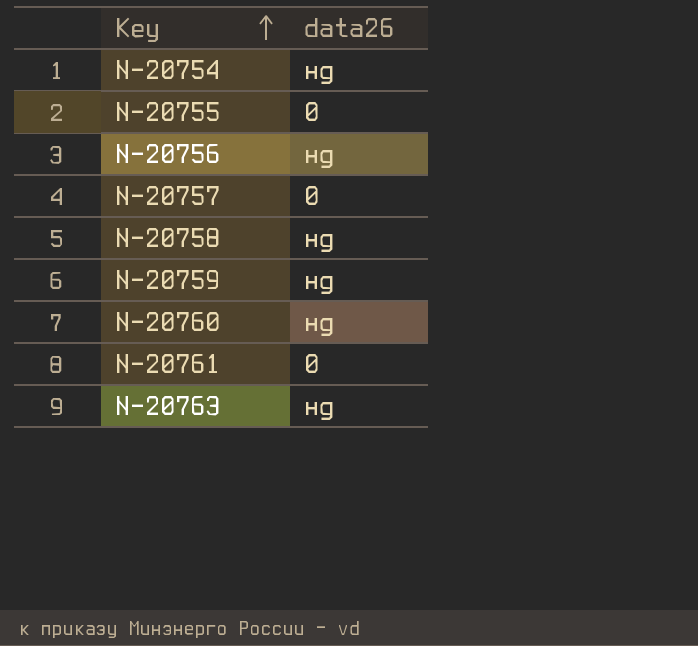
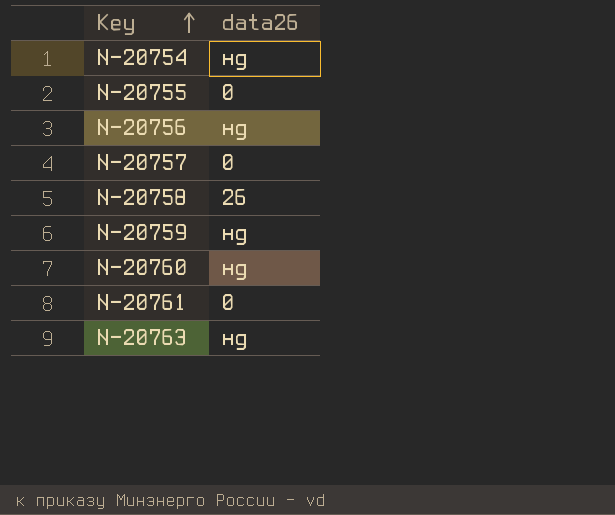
N-20758 | data26: нд -> 26

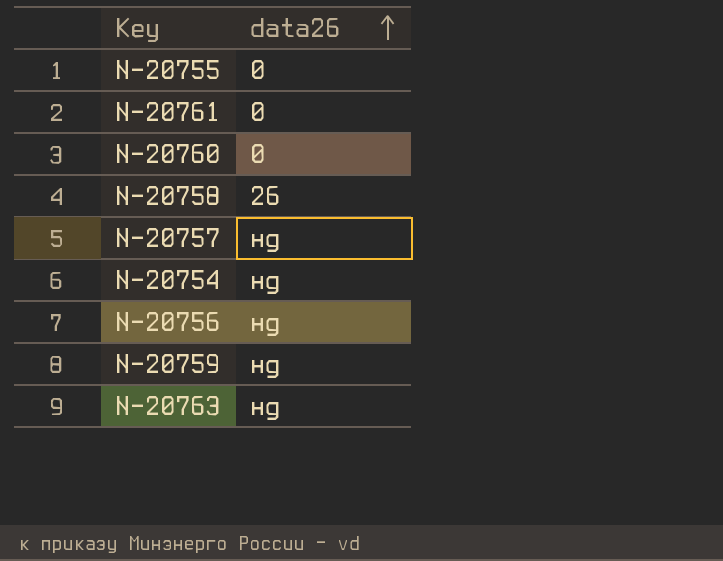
row order: Key ascending -> data26 ascending
N-20760 | data26: нд -> 0
N-20757 | data26: 0 -> нд

